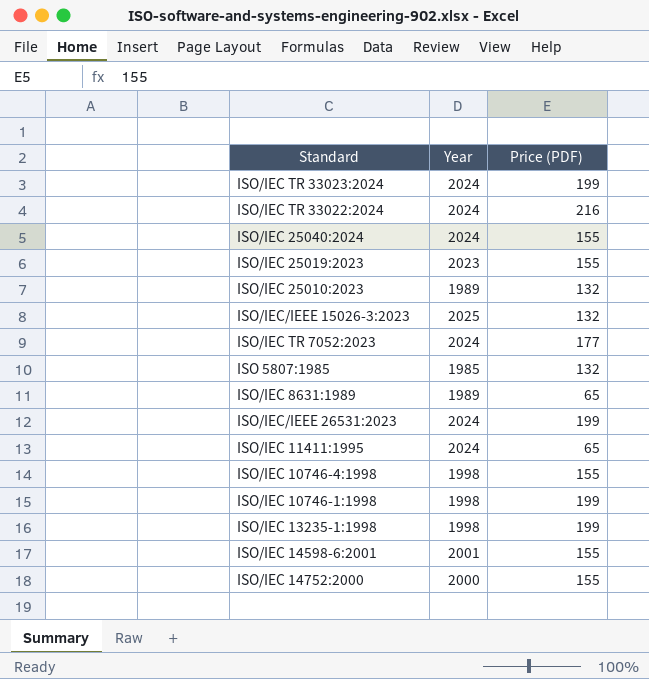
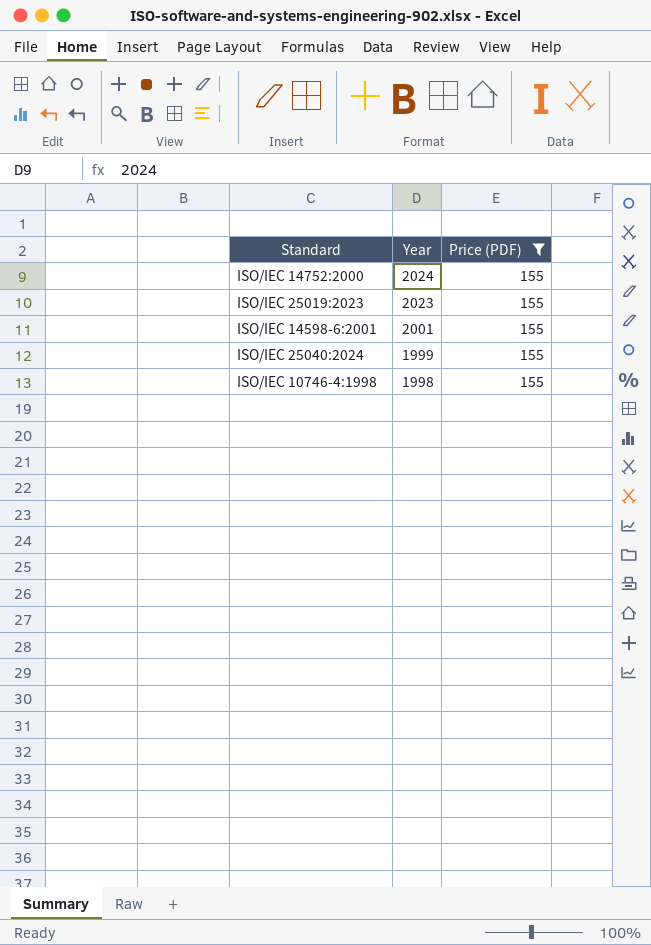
filter: none -> Price (PDF) = 155
row order: none -> Year descending
ISO/IEC 14752:2000 | Year: 2000 -> 2024
ISO/IEC 25040:2024 | Year: 2024 -> 1999

